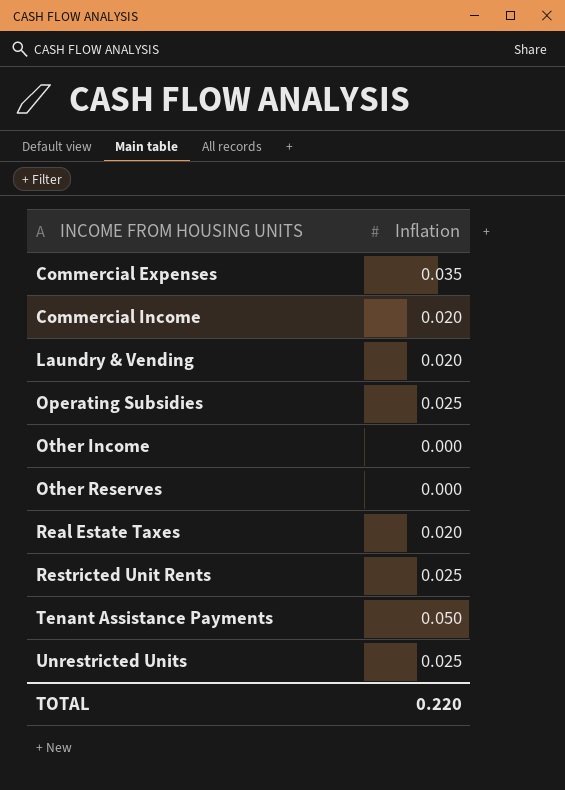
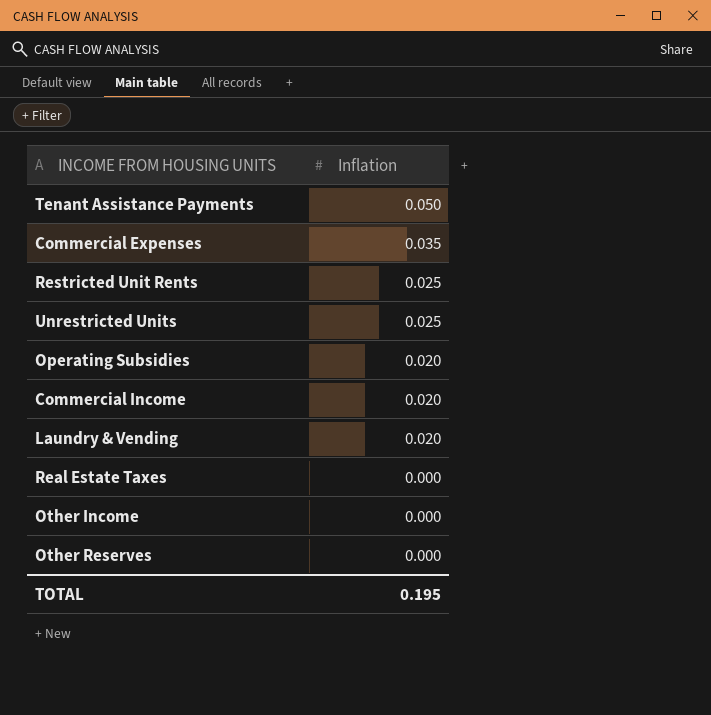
row order: INCOME FROM HOUSING UNITS ascending -> Inflation descending
Operating Subsidies | Inflation: 0.025 -> 0.020
Real Estate Taxes | Inflation: 0.020 -> 0.000
TOTAL | Inflation: 0.220 -> 0.195

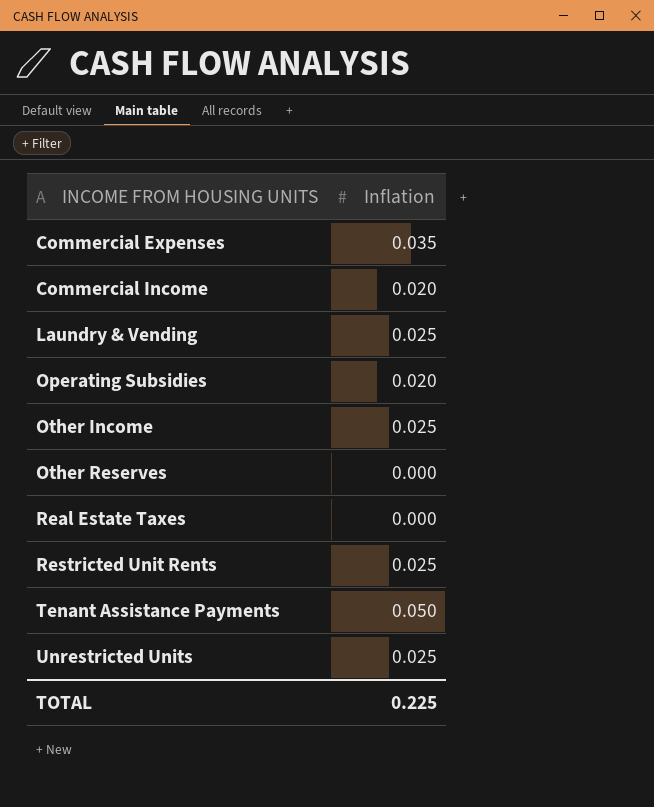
row order: Inflation descending -> INCOME FROM HOUSING UNITS ascending
Laundry & Vending | Inflation: 0.020 -> 0.025
Other Income | Inflation: 0.000 -> 0.025
TOTAL | Inflation: 0.195 -> 0.225

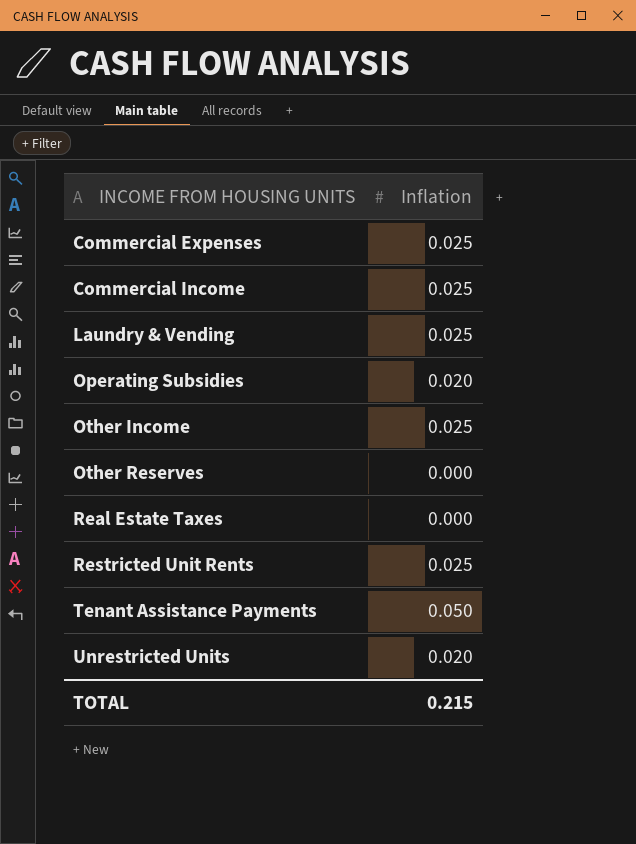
Commercial Expenses | Inflation: 0.035 -> 0.025
Commercial Income | Inflation: 0.020 -> 0.025
Unrestricted Units | Inflation: 0.025 -> 0.020
TOTAL | Inflation: 0.225 -> 0.215

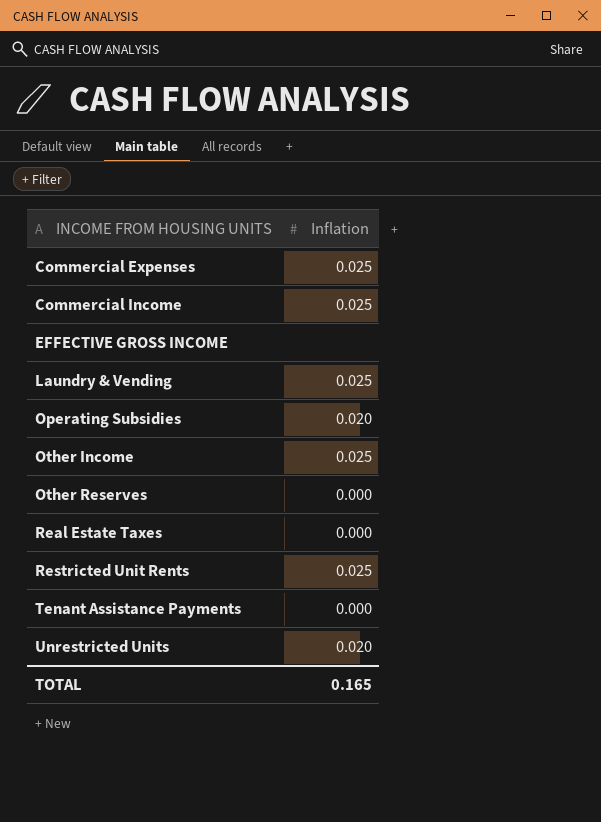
row EFFECTIVE GROSS INCOME: none -> none
Tenant Assistance Payments | Inflation: 0.050 -> 0.000
TOTAL | Inflation: 0.215 -> 0.165

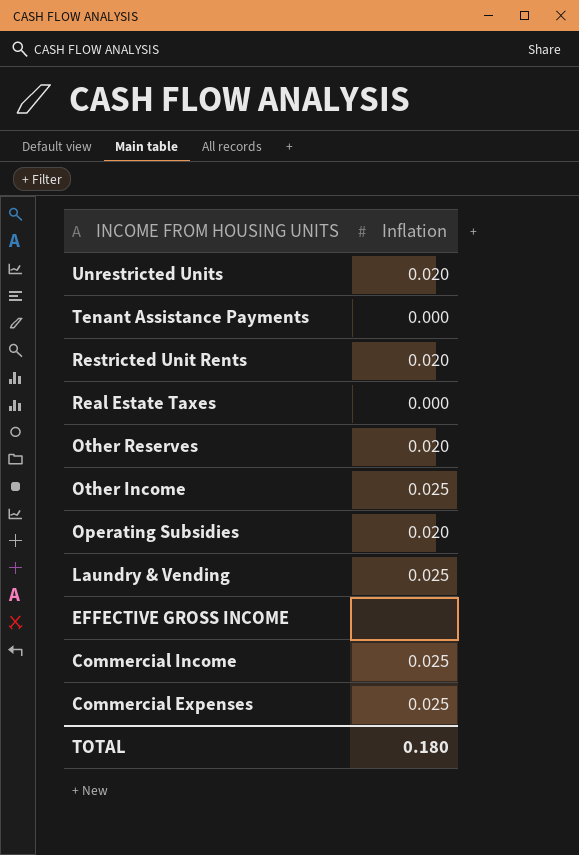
row order: INCOME FROM HOUSING UNITS ascending -> INCOME FROM HOUSING UNITS descending
Restricted Unit Rents | Inflation: 0.025 -> 0.020
Other Reserves | Inflation: 0.000 -> 0.020
TOTAL | Inflation: 0.165 -> 0.180

